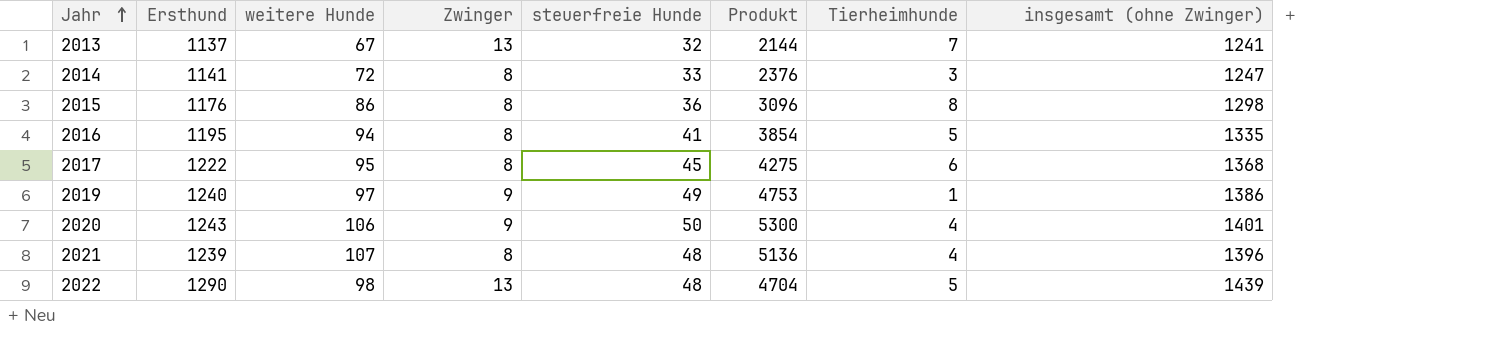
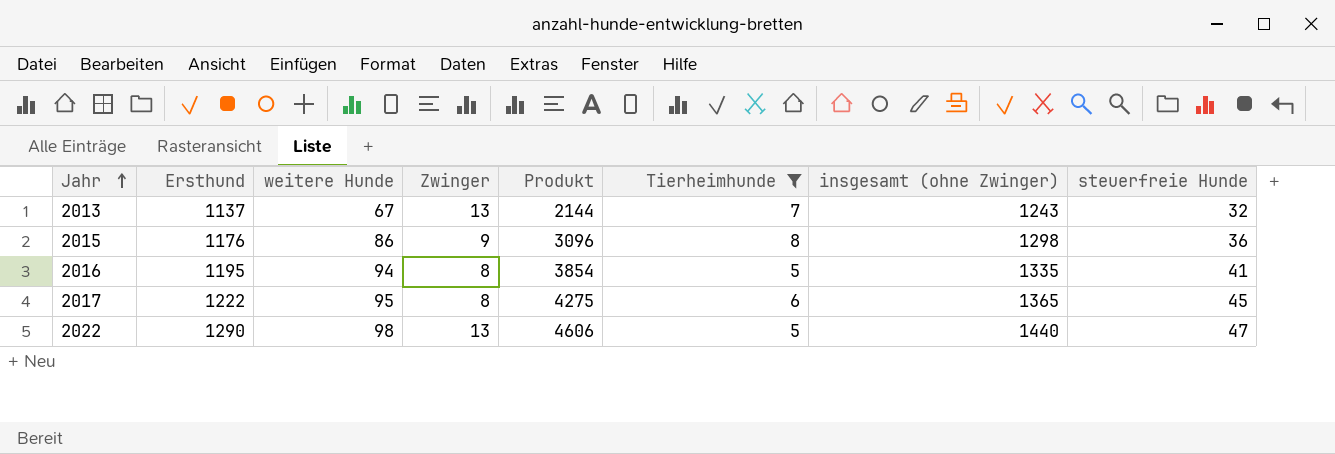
filter: none -> Tierheimhunde >= 5
column steuerfreie Hunde | position: 5 -> 8
2013 | insgesamt (ohne Zwinger): 1241 -> 1243
2015 | Zwinger: 8 -> 9
2017 | insgesamt (ohne Zwinger): 1368 -> 1365
2022 | Produkt: 4704 -> 4606
2022 | insgesamt (ohne Zwinger): 1439 -> 1440
2022 | steuerfreie Hunde: 48 -> 47

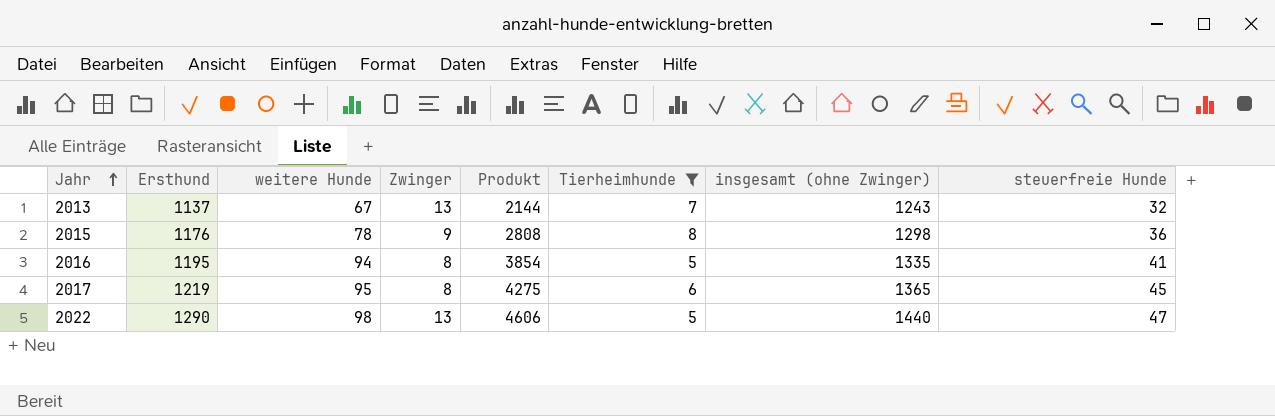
2015 | weitere Hunde: 86 -> 78
2015 | Produkt: 3096 -> 2808
2017 | Ersthund: 1222 -> 1219

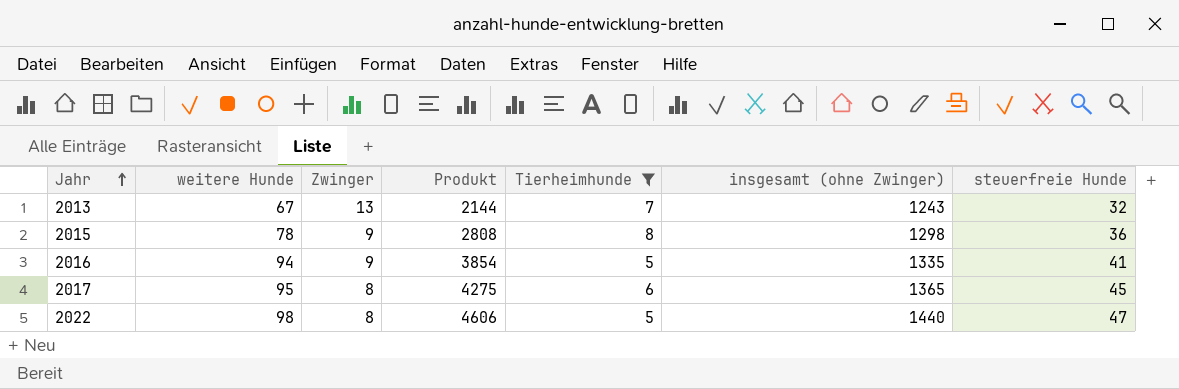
column Ersthund | position: 2 -> none
2016 | Zwinger: 8 -> 9
2022 | Zwinger: 13 -> 8

